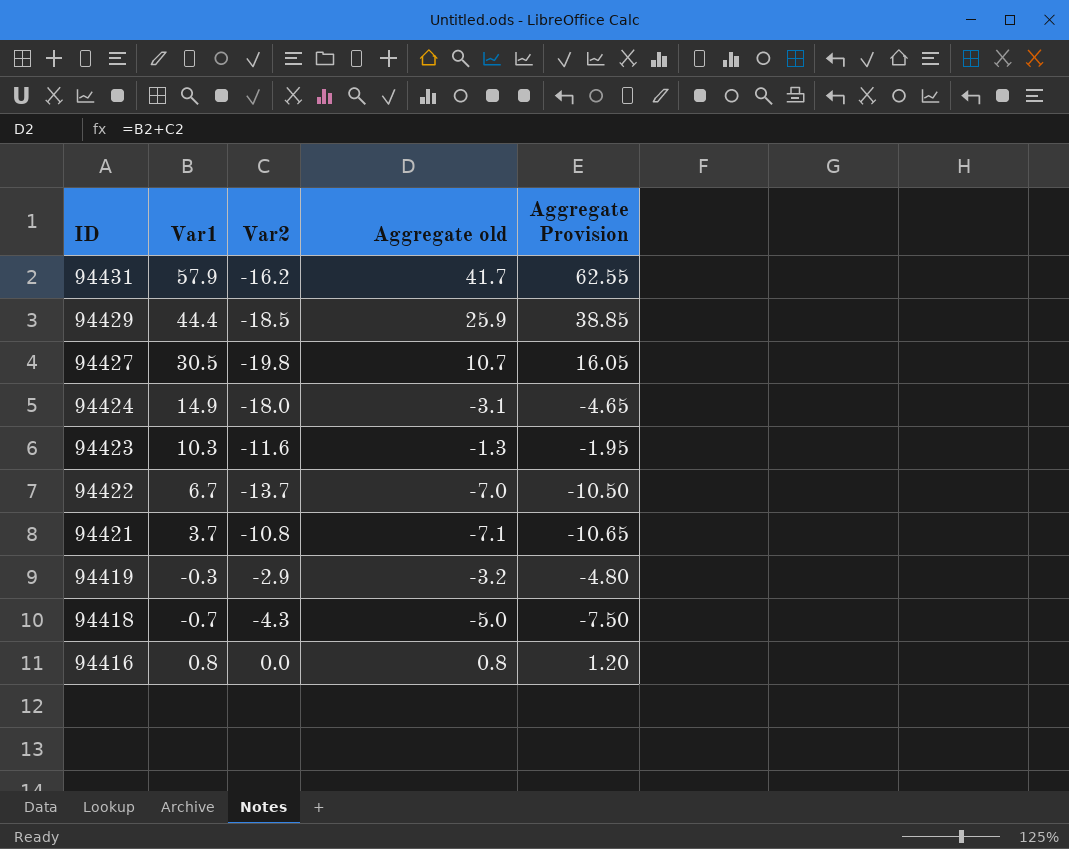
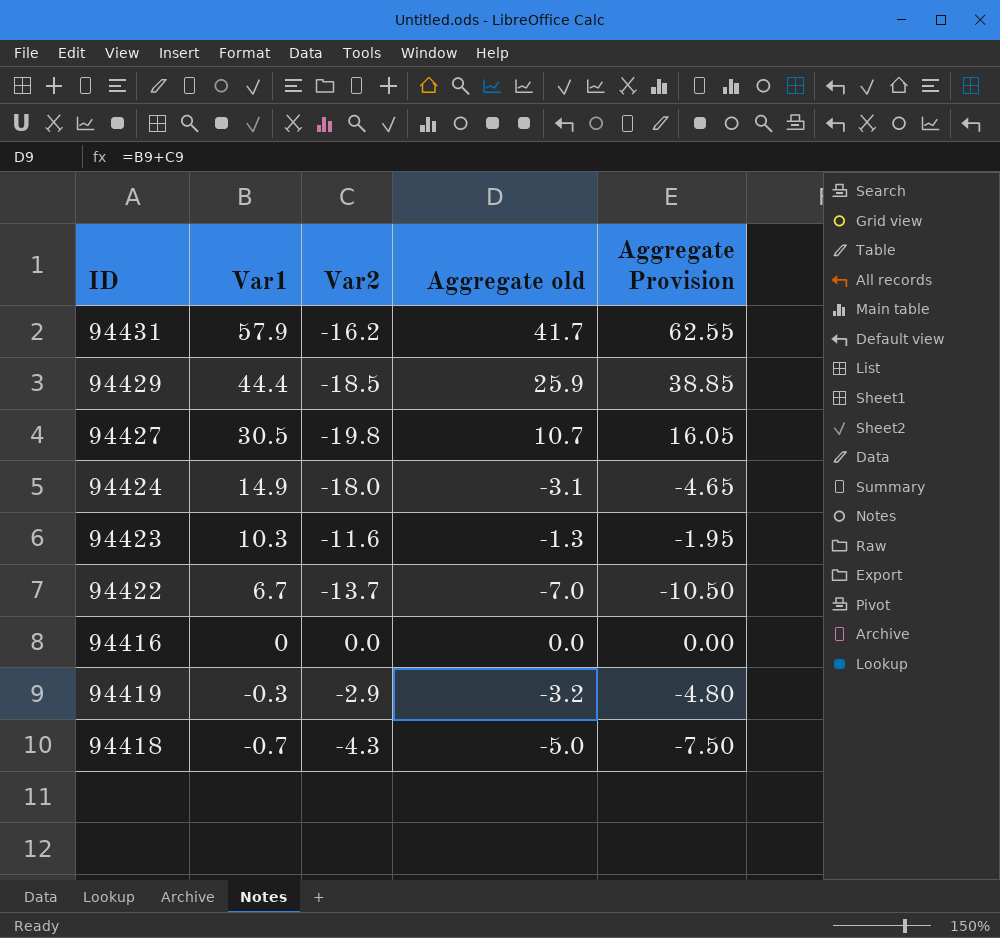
row order: ID descending -> Var1 descending
row 94421: 3.7 | -10.8 | -7.1 | -10.65 -> none
94416 | Var1: 0.8 -> 0
94416 | Aggregate old: 0.8 -> 0.0
94416 | Aggregate Provision: 1.20 -> 0.00

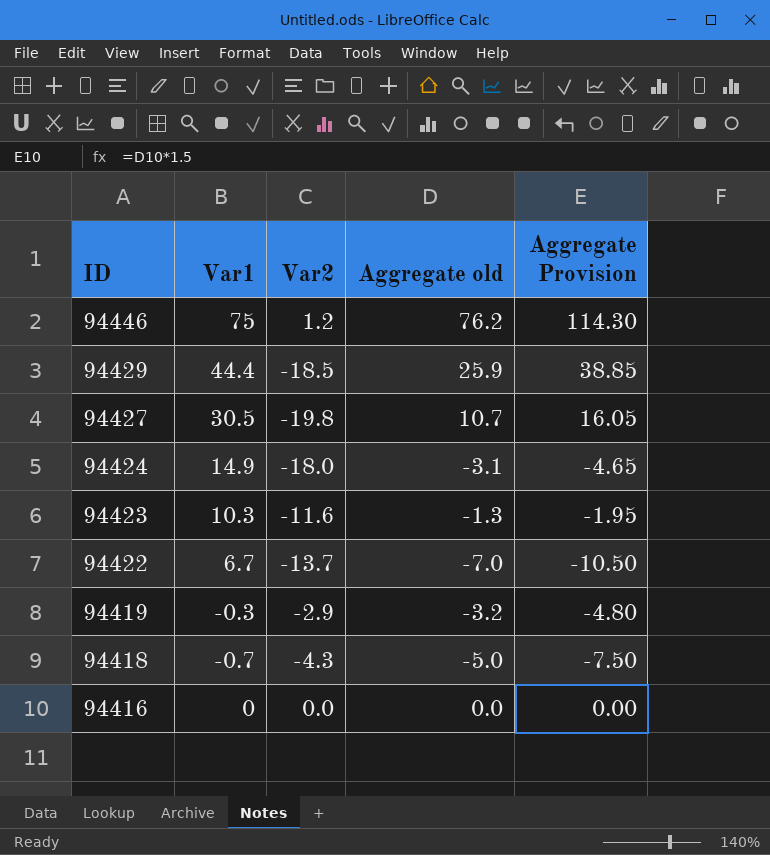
row order: Var1 descending -> ID descending
row 94431: 57.9 | -16.2 | 41.7 | 62.55 -> none
row 94446: none -> 75 | 1.2 | 76.2 | 114.30

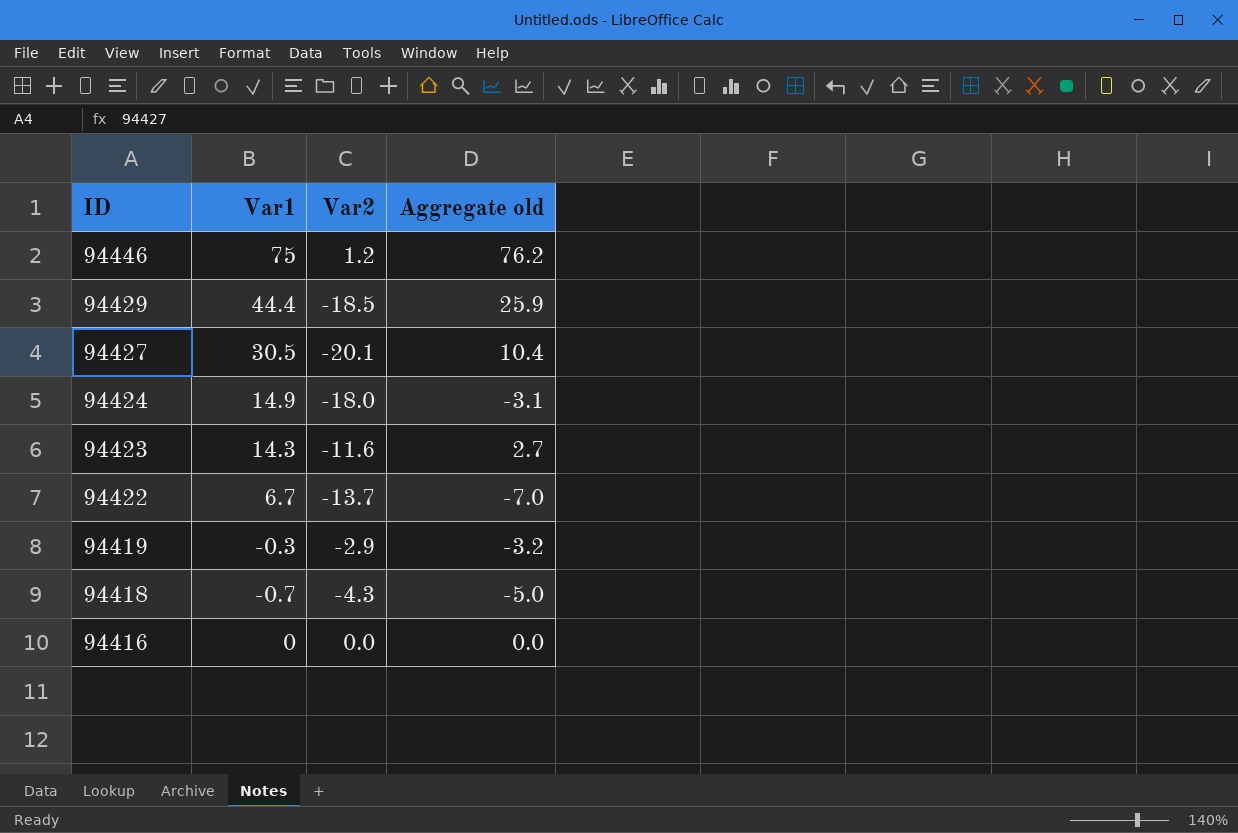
column Aggregate Provision | formula: [Aggregate old] * 1.5 -> none
94427 | Var2: -19.8 -> -20.1
94427 | Aggregate old: 10.7 -> 10.4
94423 | Var1: 10.3 -> 14.3
94423 | Aggregate old: -1.3 -> 2.7

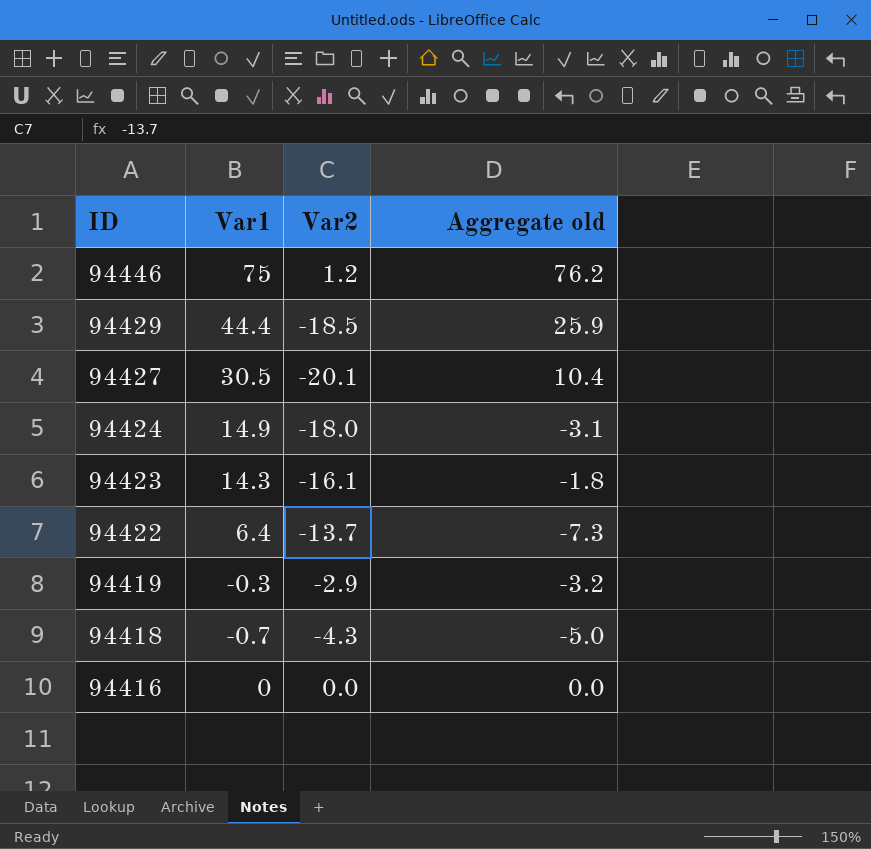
94423 | Var2: -11.6 -> -16.1
94423 | Aggregate old: 2.7 -> -1.8
94422 | Var1: 6.7 -> 6.4
94422 | Aggregate old: -7.0 -> -7.3

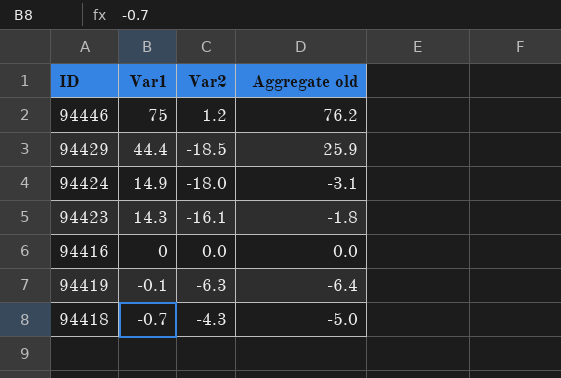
row order: ID descending -> Var1 descending
row 94427: 30.5 | -20.1 | 10.4 -> none
row 94422: 6.4 | -13.7 | -7.3 -> none
94419 | Var1: -0.3 -> -0.1
94419 | Var2: -2.9 -> -6.3
94419 | Aggregate old: -3.2 -> -6.4

